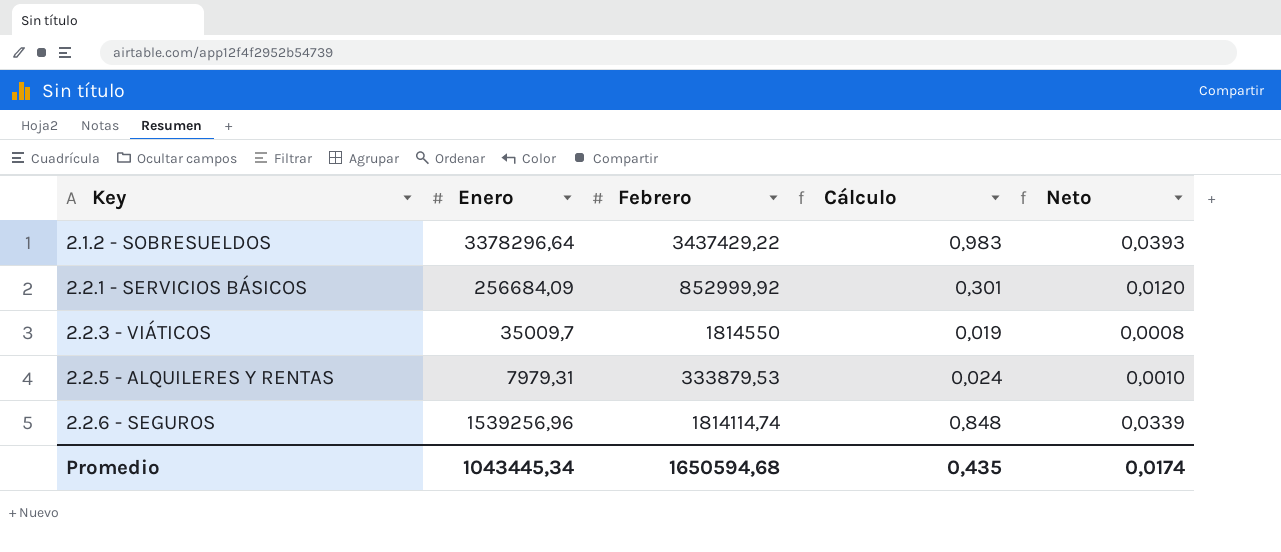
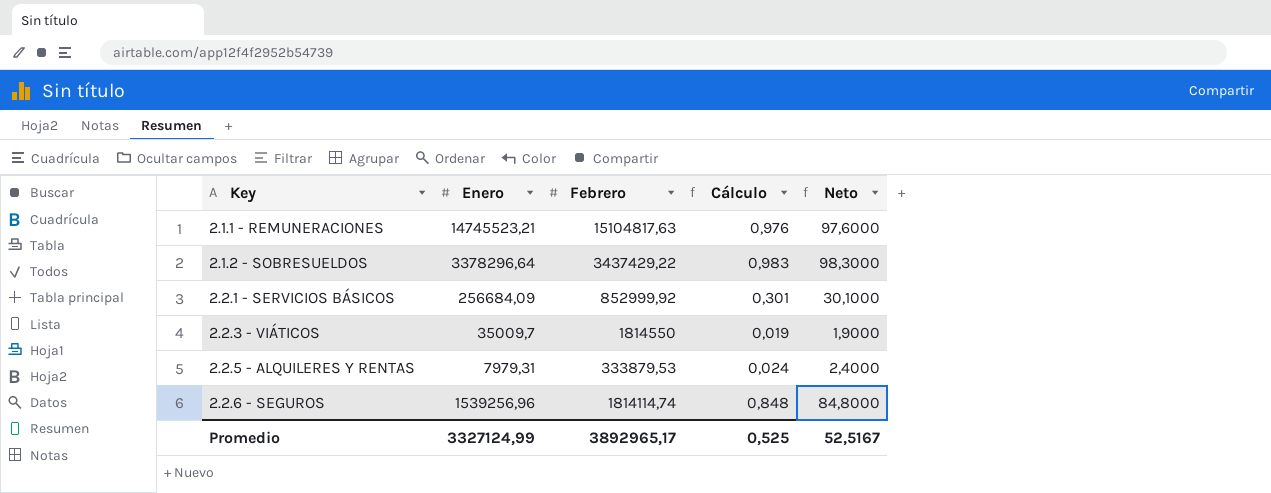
column Neto | formula: [Cálculo] * 0,04 -> [Cálculo] * 100
row 2.1.1 - REMUNERACIONES: none -> 14745523,21 | 15104817,63 | 0,976 | 97,6000
Promedio | Enero: 1043445,34 -> 3327124,99
Promedio | Febrero: 1650594,68 -> 3892965,17
Promedio | Cálculo: 0,435 -> 0,525
Promedio | Neto: 0,0174 -> 52,5167

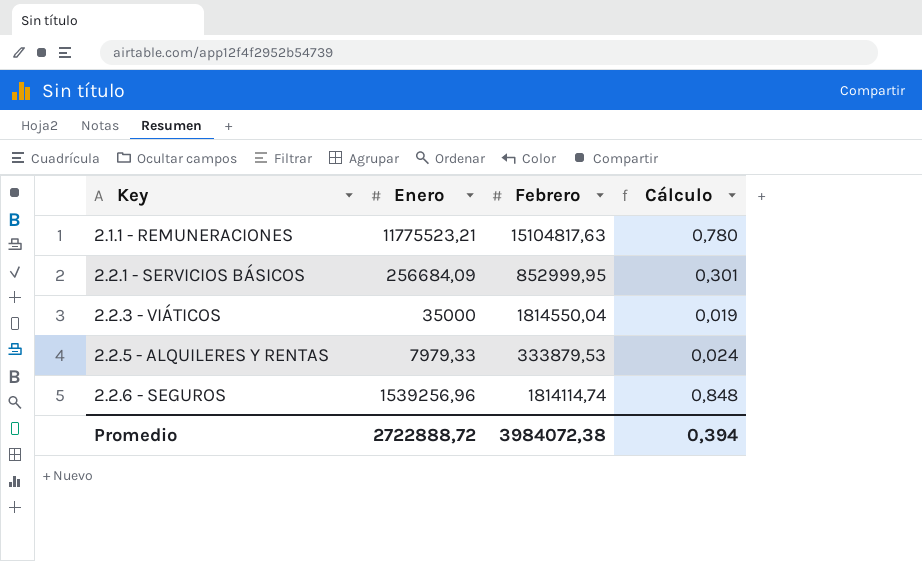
column Neto | formula: [Cálculo] * 100 -> none
row 2.1.2 - SOBRESUELDOS: 3378296,64 | 3437429,22 | 0,983 | 98,3000 -> none
2.1.1 - REMUNERACIONES | Enero: 14745523,21 -> 11775523,21
2.1.1 - REMUNERACIONES | Cálculo: 0,976 -> 0,780
2.2.1 - SERVICIOS BÁSICOS | Febrero: 852999,92 -> 852999,95
2.2.3 - VIÁTICOS | Enero: 35009,7 -> 35000
2.2.3 - VIÁTICOS | Febrero: 1814550 -> 1814550,04
2.2.5 - ALQUILERES Y RENTAS | Enero: 7979,31 -> 7979,33
Promedio | Enero: 3327124,99 -> 2722888,72
Promedio | Febrero: 3892965,17 -> 3984072,38
Promedio | Cálculo: 0,525 -> 0,394

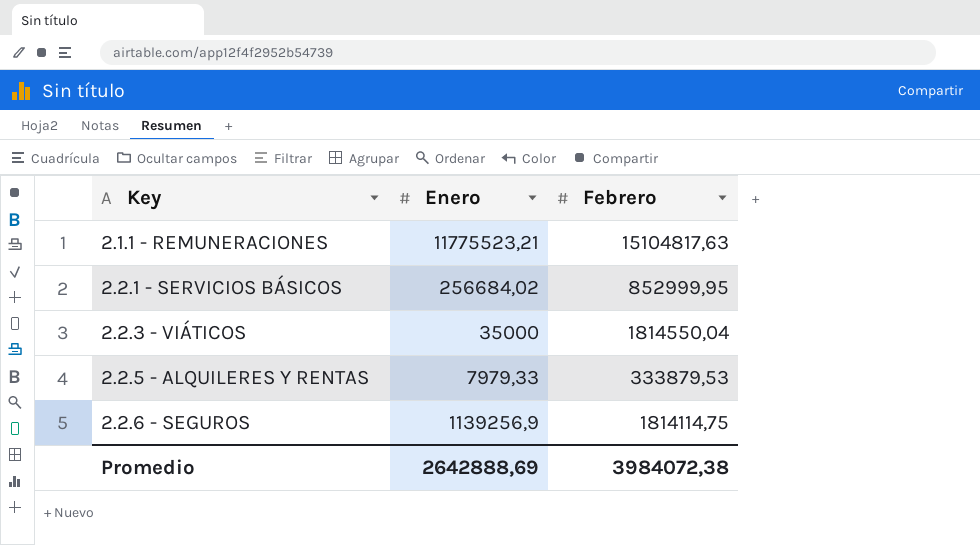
column Cálculo | formula: [Enero] / [Febrero] -> none
2.2.1 - SERVICIOS BÁSICOS | Enero: 256684,09 -> 256684,02
2.2.6 - SEGUROS | Enero: 1539256,96 -> 1139256,9
2.2.6 - SEGUROS | Febrero: 1814114,74 -> 1814114,75
Promedio | Enero: 2722888,72 -> 2642888,69

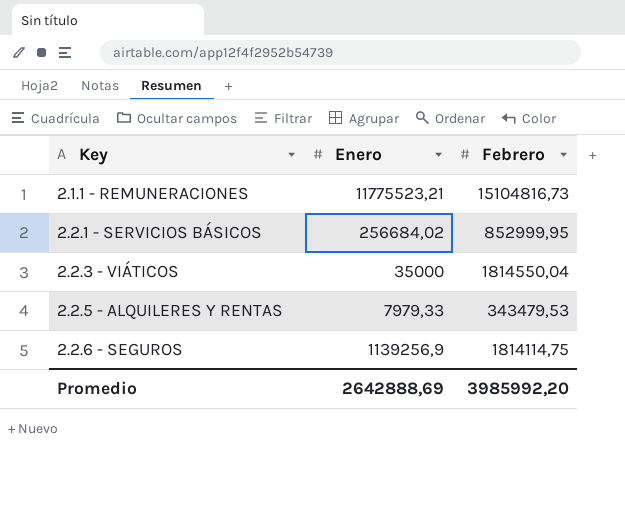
2.1.1 - REMUNERACIONES | Febrero: 15104817,63 -> 15104816,73
2.2.5 - ALQUILERES Y RENTAS | Febrero: 333879,53 -> 343479,53
Promedio | Febrero: 3984072,38 -> 3985992,20

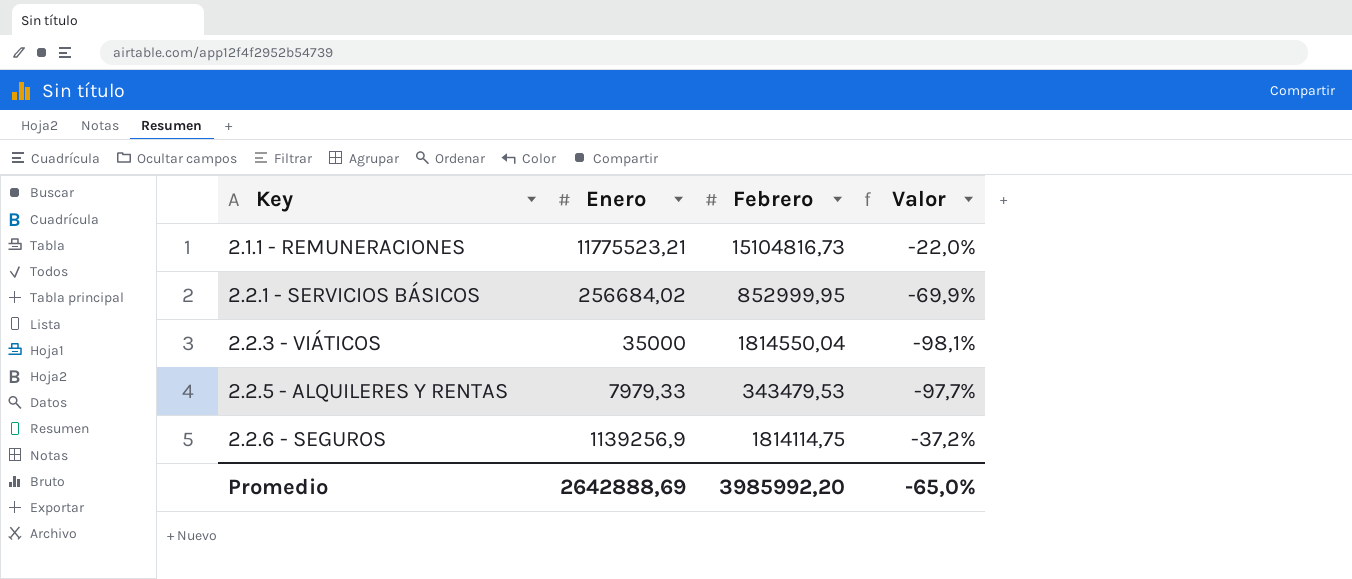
column Valor | formula: none -> ([Enero] - [Febrero]) / [Febrero]

